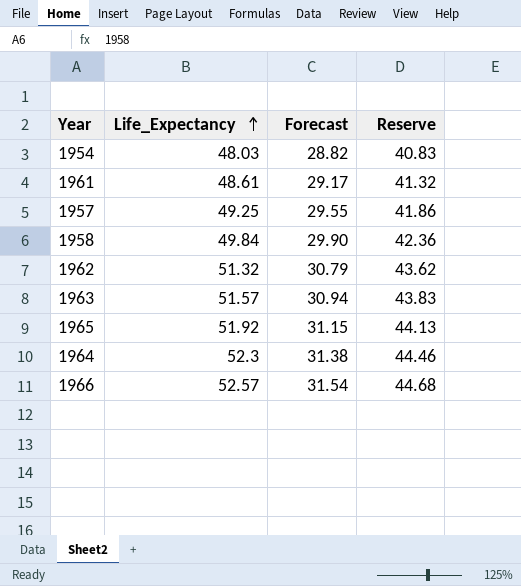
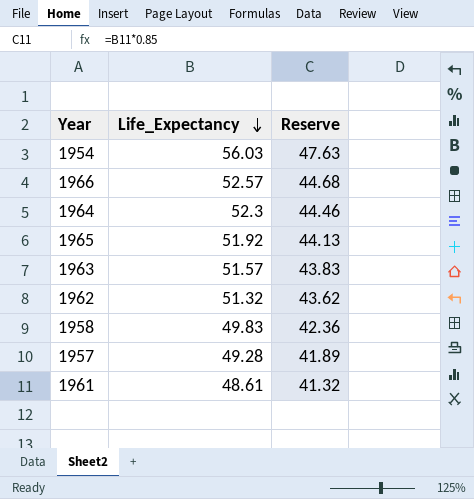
row order: Life_Expectancy ascending -> Life_Expectancy descending
column Forecast | formula: [Life_Expectancy] * 0.6 -> none
1954 | Life_Expectancy: 48.03 -> 56.03
1954 | Reserve: 40.83 -> 47.63
1958 | Life_Expectancy: 49.84 -> 49.83
1957 | Life_Expectancy: 49.25 -> 49.28
1957 | Reserve: 41.86 -> 41.89

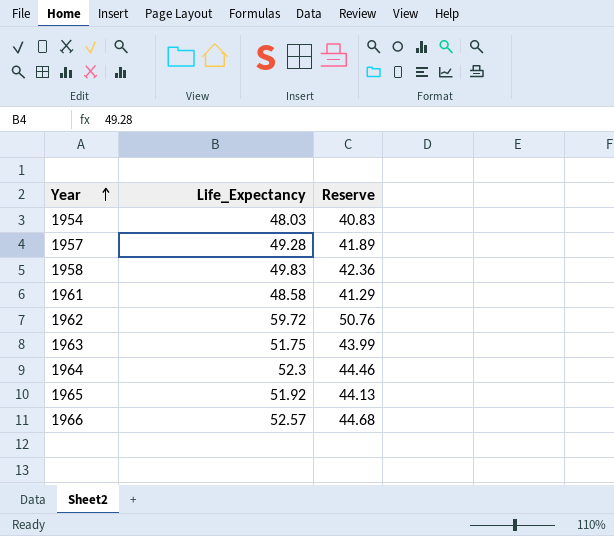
row order: Life_Expectancy descending -> Year ascending
1954 | Life_Expectancy: 56.03 -> 48.03
1954 | Reserve: 47.63 -> 40.83
1961 | Life_Expectancy: 48.61 -> 48.58
1961 | Reserve: 41.32 -> 41.29
1962 | Life_Expectancy: 51.32 -> 59.72
1962 | Reserve: 43.62 -> 50.76
1963 | Life_Expectancy: 51.57 -> 51.75
1963 | Reserve: 43.83 -> 43.99

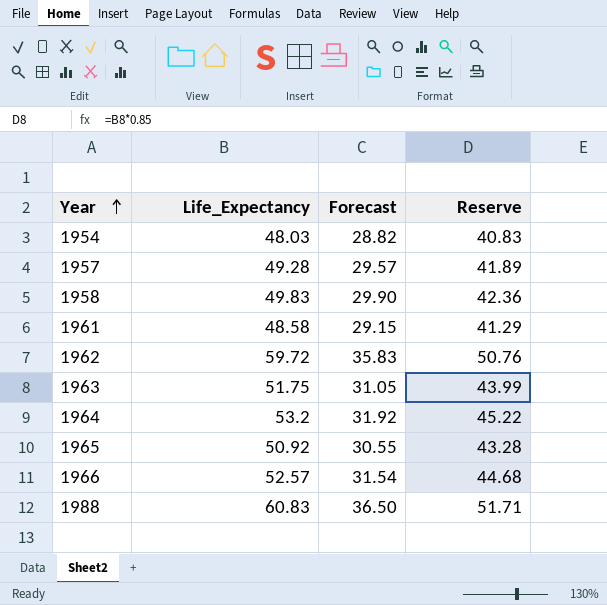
column Forecast | formula: none -> [Life_Expectancy] * 0.6
1964 | Life_Expectancy: 52.3 -> 53.2
1964 | Reserve: 44.46 -> 45.22
1965 | Life_Expectancy: 51.92 -> 50.92
1965 | Reserve: 44.13 -> 43.28
row 1988: none -> 60.83 | 36.50 | 51.71

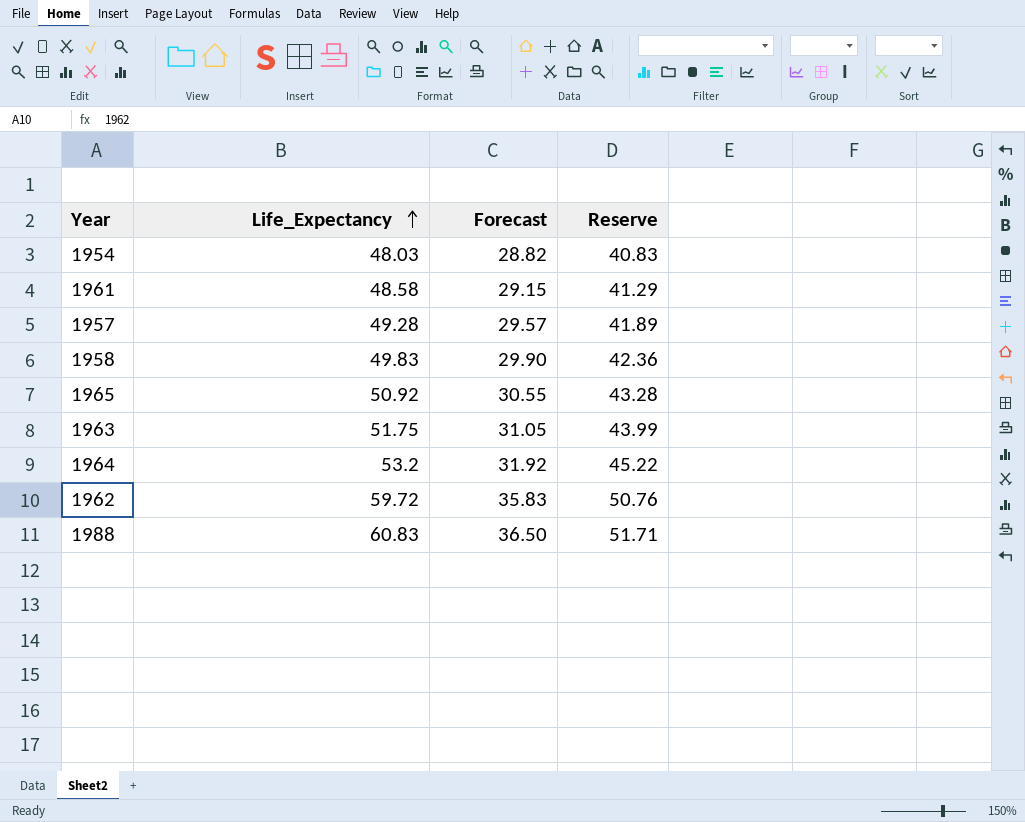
row order: Year ascending -> Life_Expectancy ascending
row 1966: 52.57 | 31.54 | 44.68 -> none

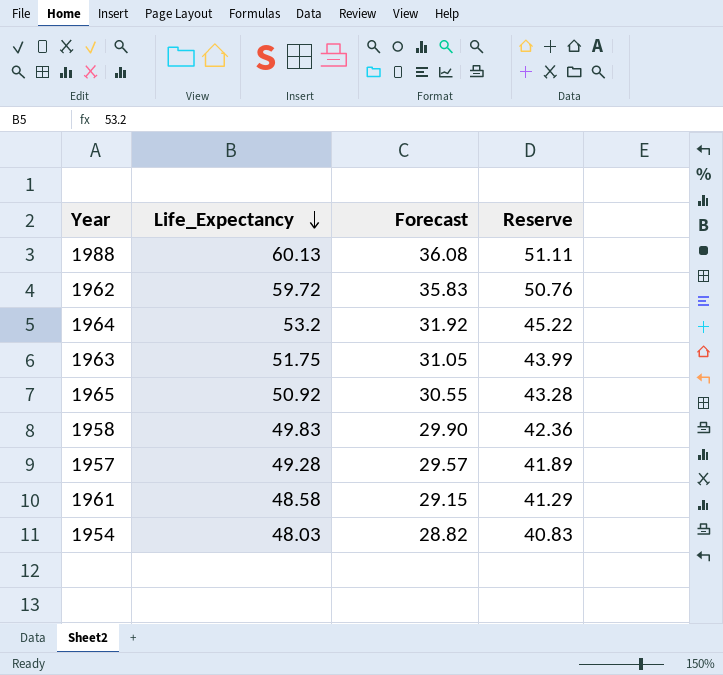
row order: Life_Expectancy ascending -> Life_Expectancy descending
1988 | Life_Expectancy: 60.83 -> 60.13
1988 | Forecast: 36.50 -> 36.08
1988 | Reserve: 51.71 -> 51.11

